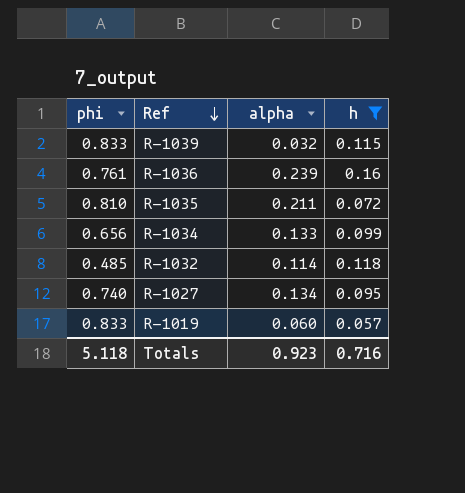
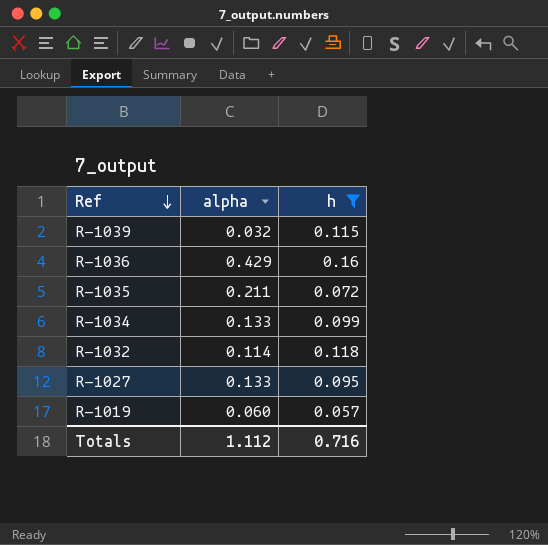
column phi | position: 1 -> none
R-1036 | alpha: 0.239 -> 0.429
R-1027 | alpha: 0.134 -> 0.133
Totals | alpha: 0.923 -> 1.112

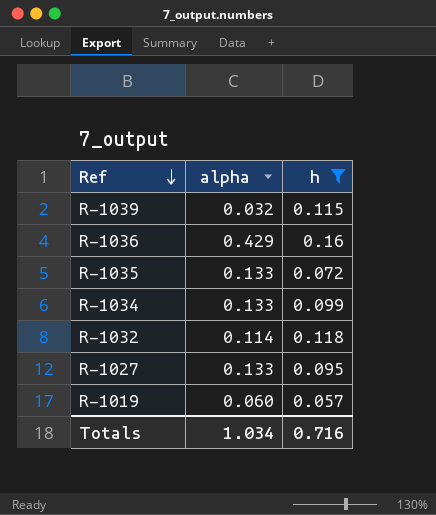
R-1035 | alpha: 0.211 -> 0.133
Totals | alpha: 1.112 -> 1.034

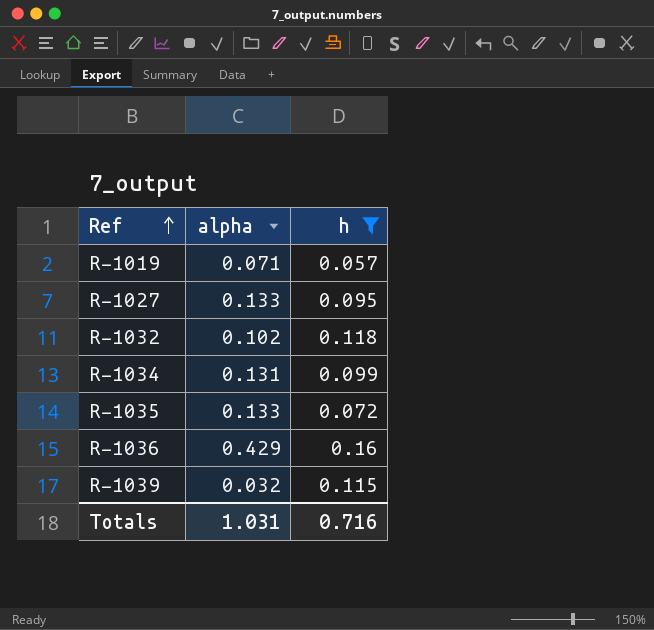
row order: Ref descending -> Ref ascending
R-1019 | alpha: 0.060 -> 0.071
R-1032 | alpha: 0.114 -> 0.102
R-1034 | alpha: 0.133 -> 0.131
Totals | alpha: 1.034 -> 1.031

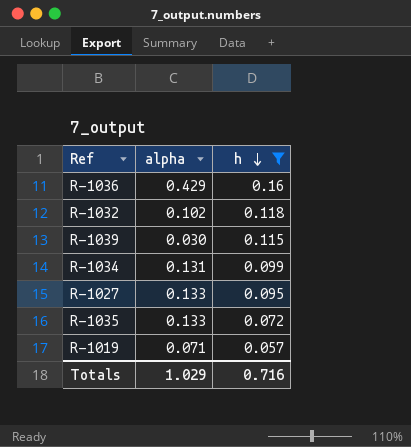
row order: Ref ascending -> h descending
R-1039 | alpha: 0.032 -> 0.030
Totals | alpha: 1.031 -> 1.029

